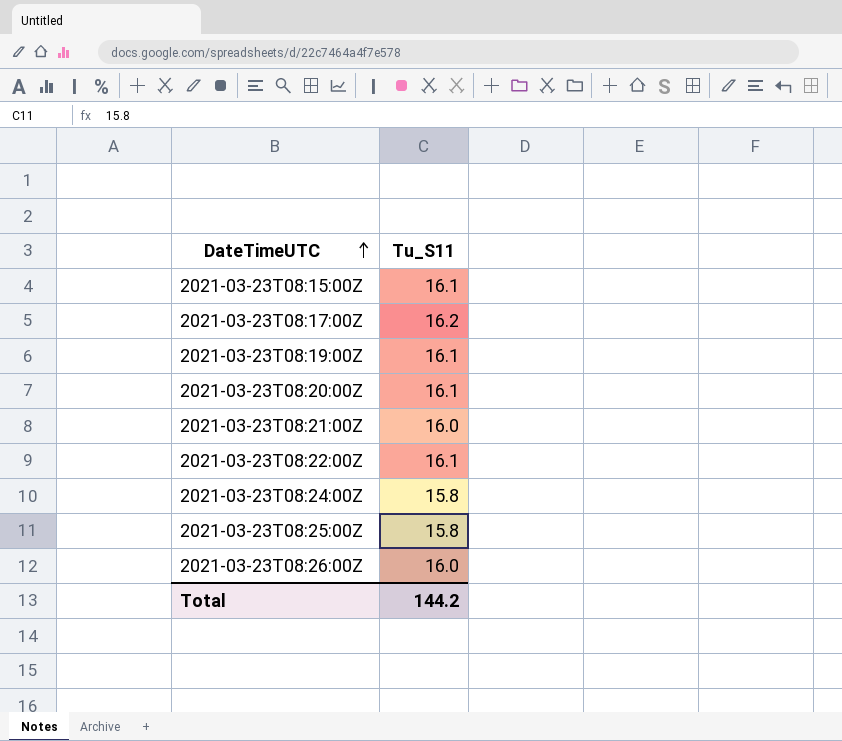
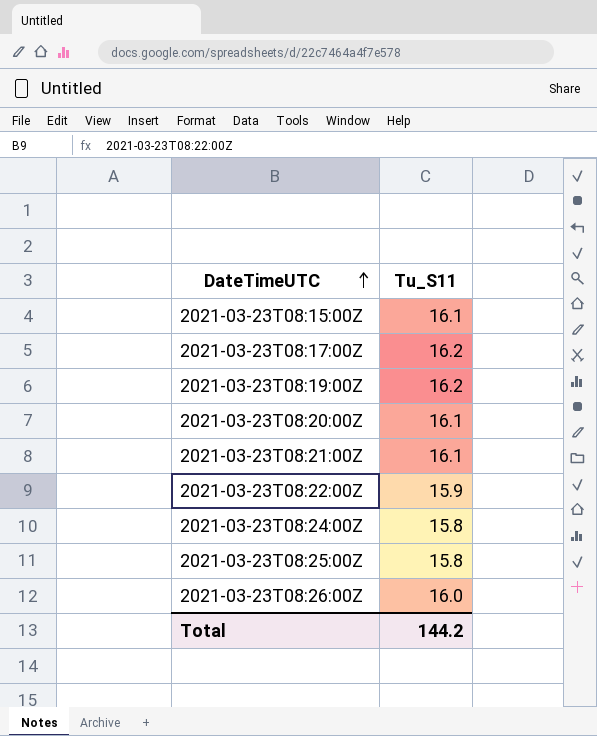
2021-03-23T08:19:00Z | Tu_S11: 16.1 -> 16.2
2021-03-23T08:21:00Z | Tu_S11: 16.0 -> 16.1
2021-03-23T08:22:00Z | Tu_S11: 16.1 -> 15.9

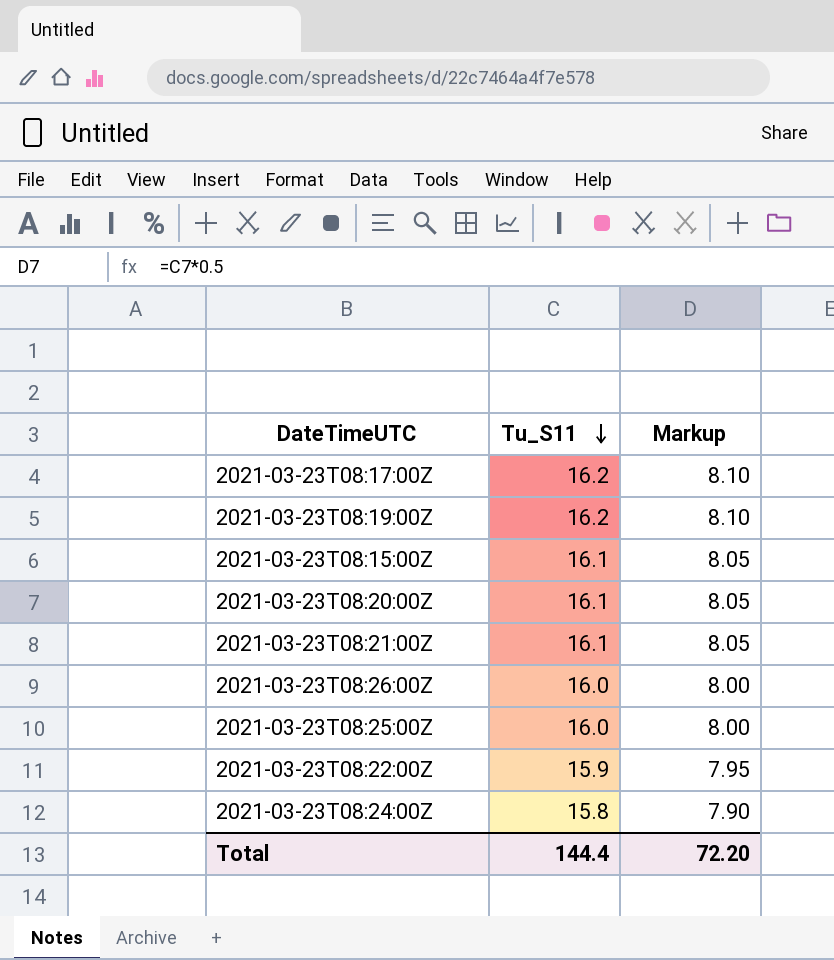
row order: DateTimeUTC ascending -> Tu_S11 descending
column Markup | formula: none -> [Tu_S11] * 0.5
2021-03-23T08:25:00Z | Tu_S11: 15.8 -> 16.0
Total | Tu_S11: 144.2 -> 144.4

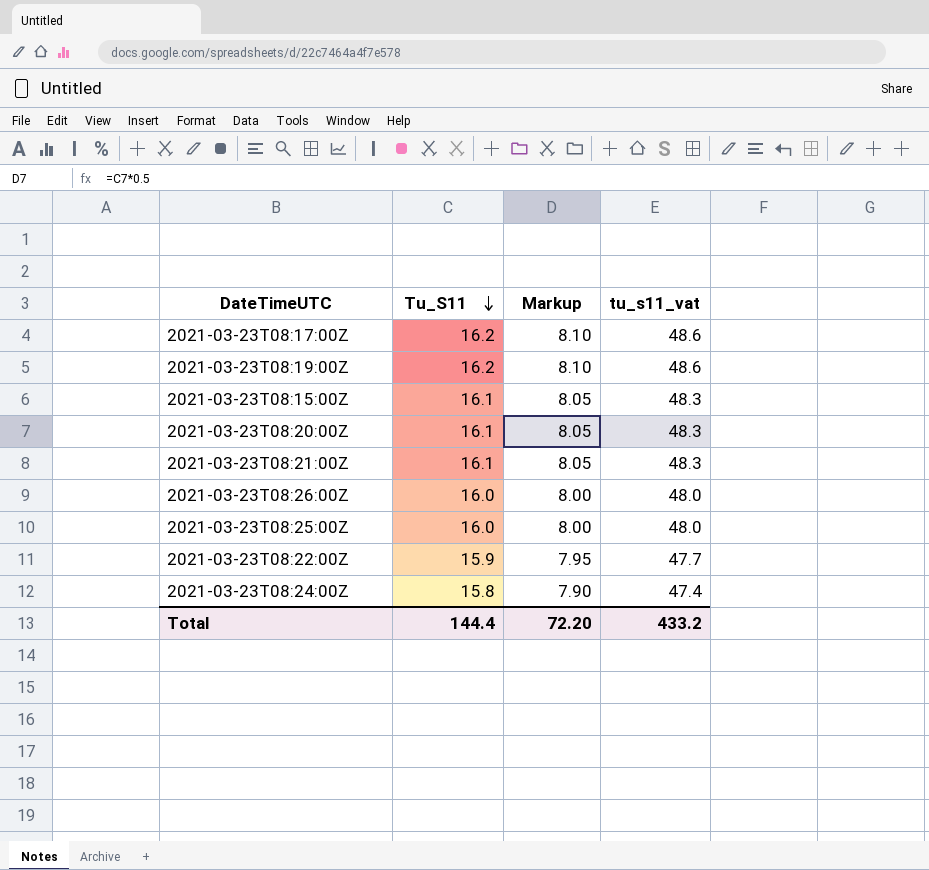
column tu_s11_vat | formula: none -> [Tu_S11] * 3

